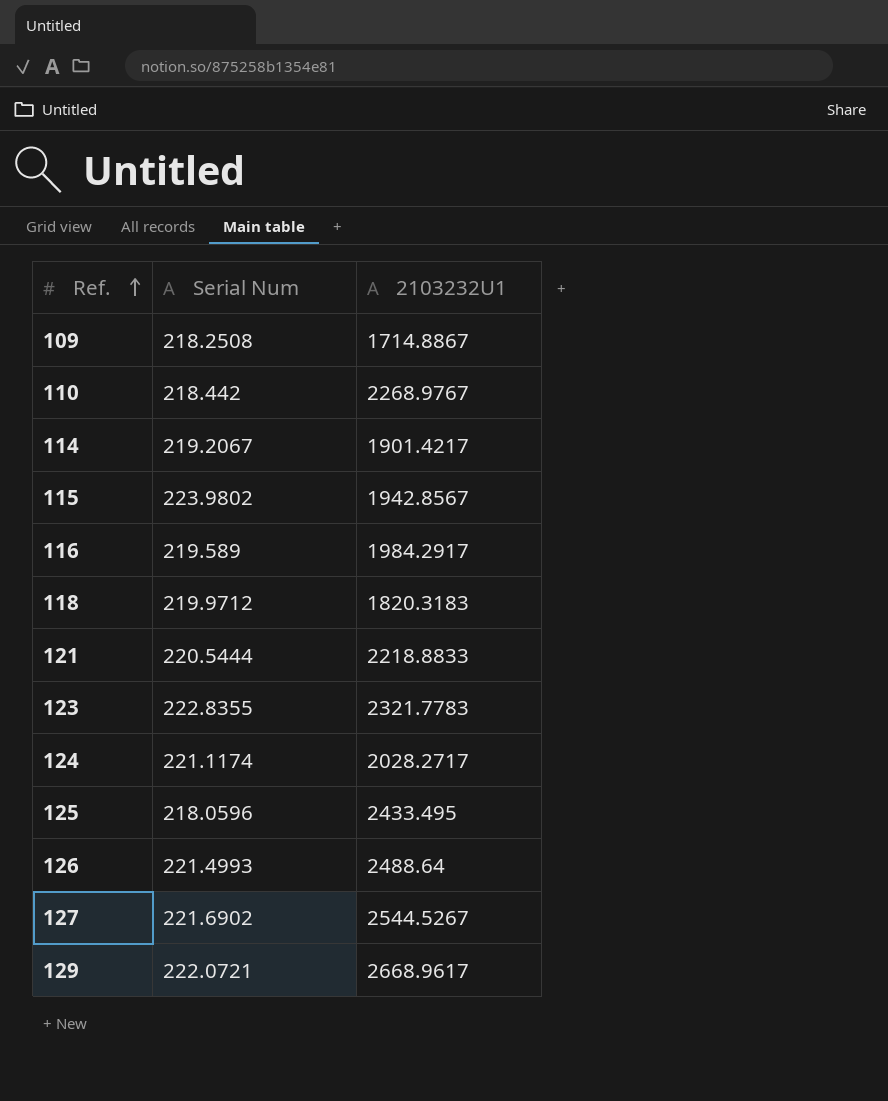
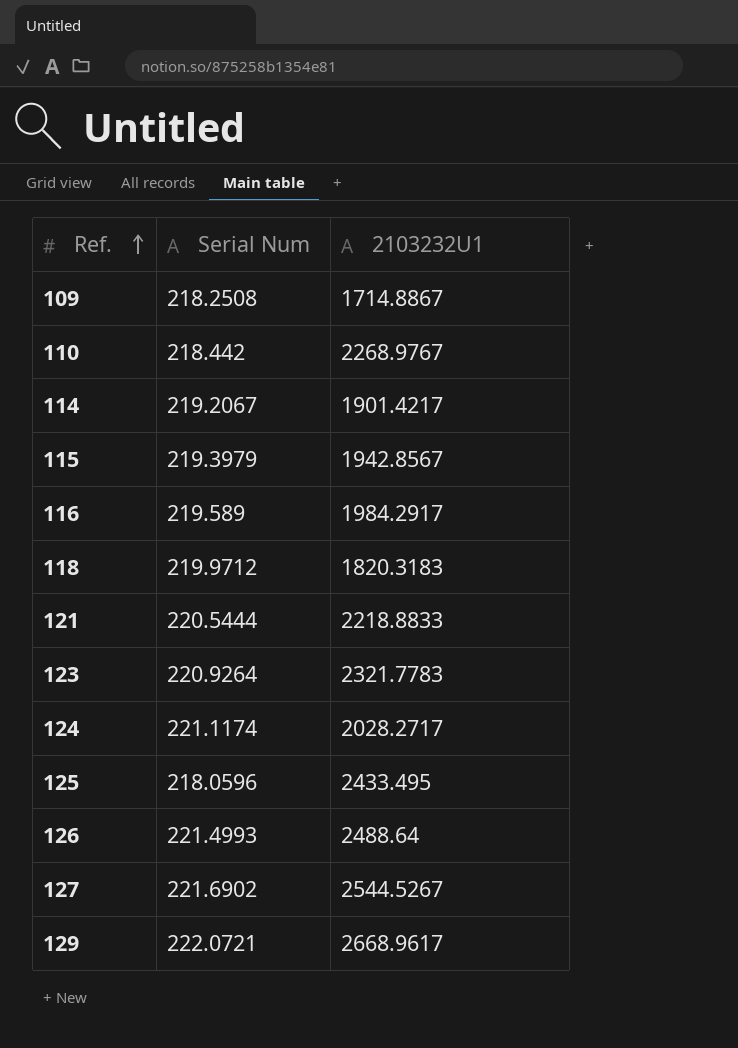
115 | Serial Num: 223.9802 -> 219.3979
123 | Serial Num: 222.8355 -> 220.9264

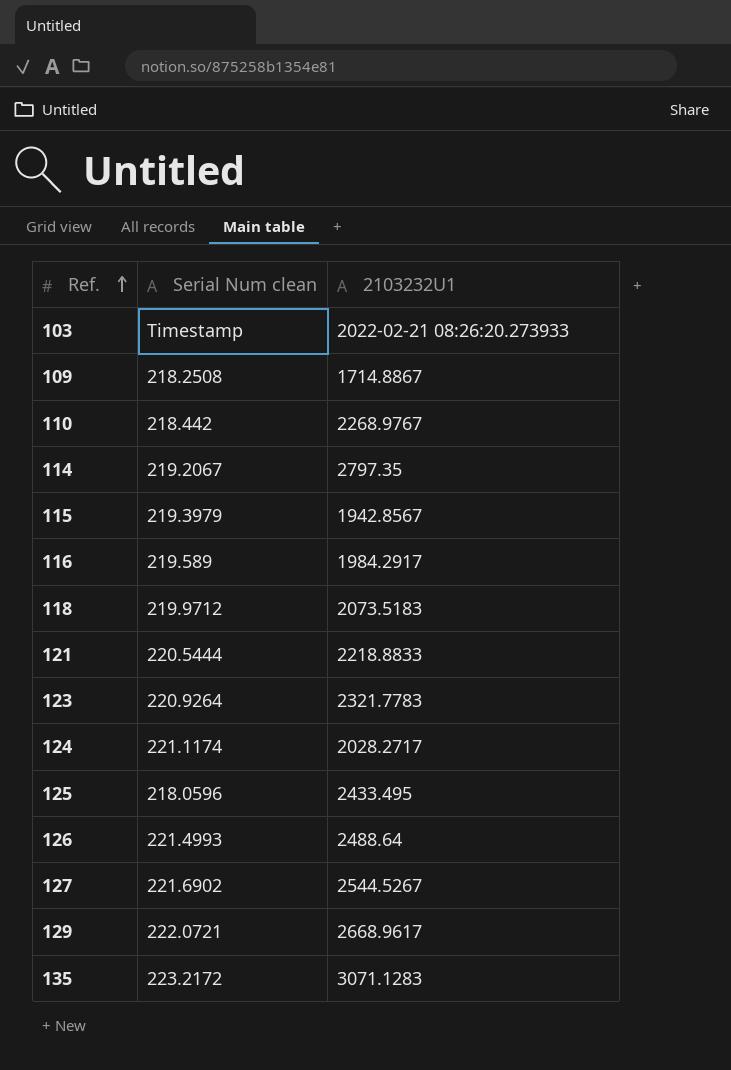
column name: Serial Num -> Serial Num clean
row 103: none -> Timestamp | 2022-02-21 08:26:20.273933
114 | 2103232U1: 1901.4217 -> 2797.35
118 | 2103232U1: 1820.3183 -> 2073.5183
row 135: none -> 223.2172 | 3071.1283

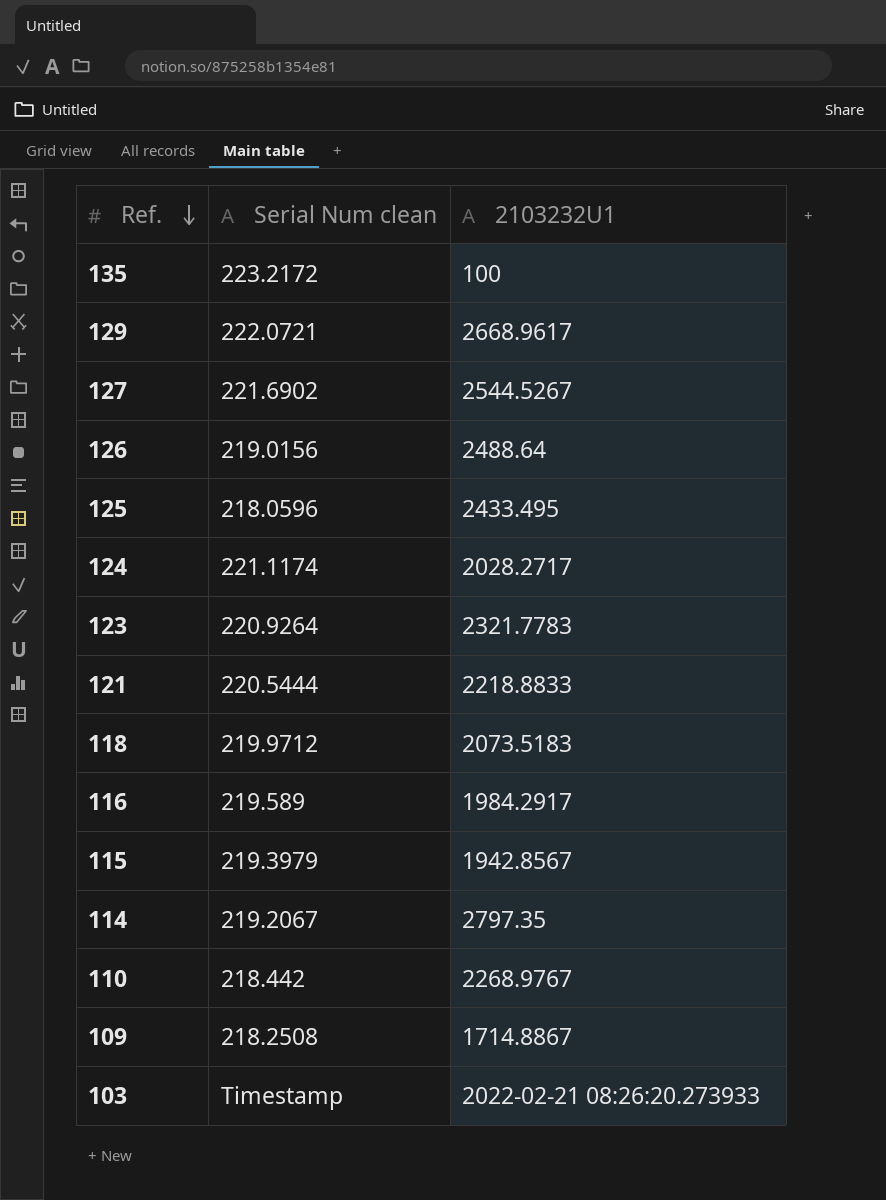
row order: Ref. ascending -> Ref. descending
135 | 2103232U1: 3071.1283 -> 100
126 | Serial Num clean: 221.4993 -> 219.0156

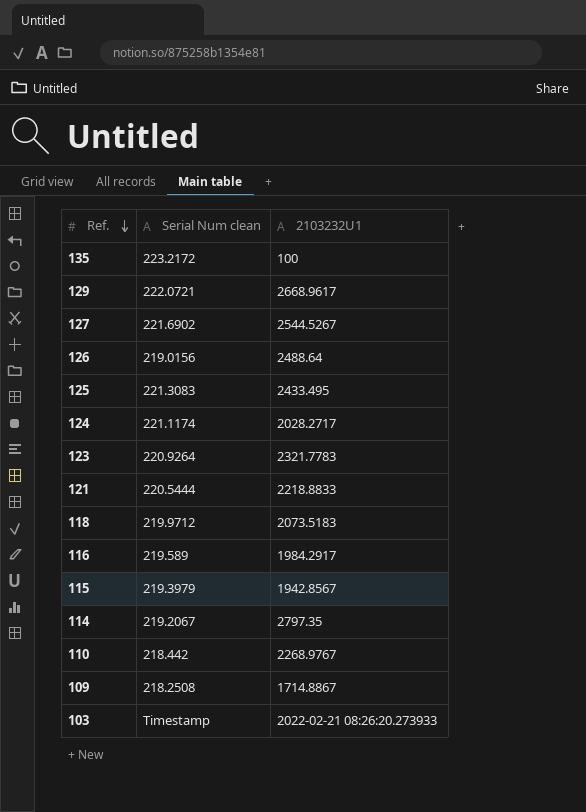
125 | Serial Num clean: 218.0596 -> 221.3083

